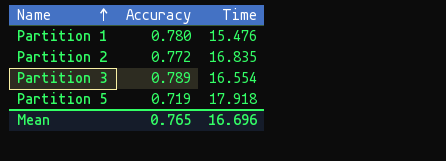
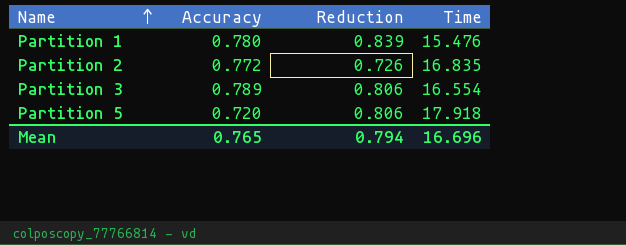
column Reduction | position: none -> 3
Partition 5 | Accuracy: 0.719 -> 0.720

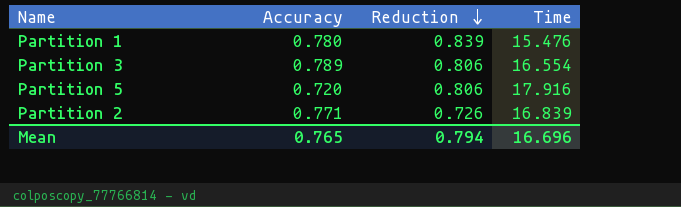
row order: Name ascending -> Reduction descending
Partition 5 | Time: 17.918 -> 17.916
Partition 2 | Accuracy: 0.772 -> 0.771
Partition 2 | Time: 16.835 -> 16.839

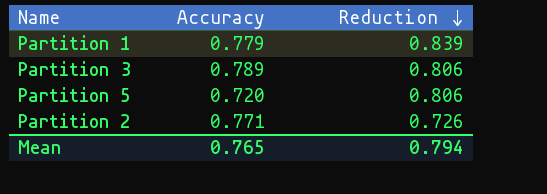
column Time | position: 4 -> none
Partition 1 | Accuracy: 0.780 -> 0.779

